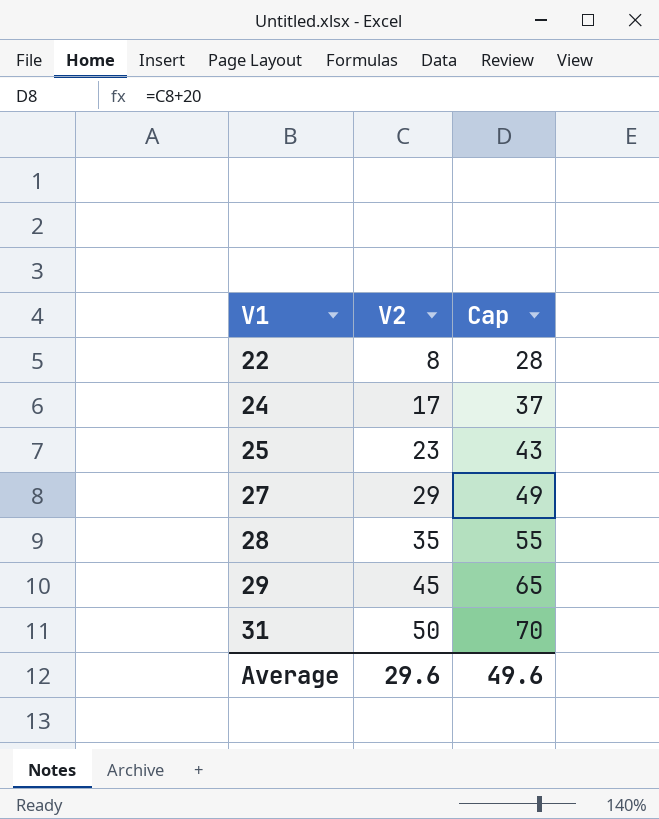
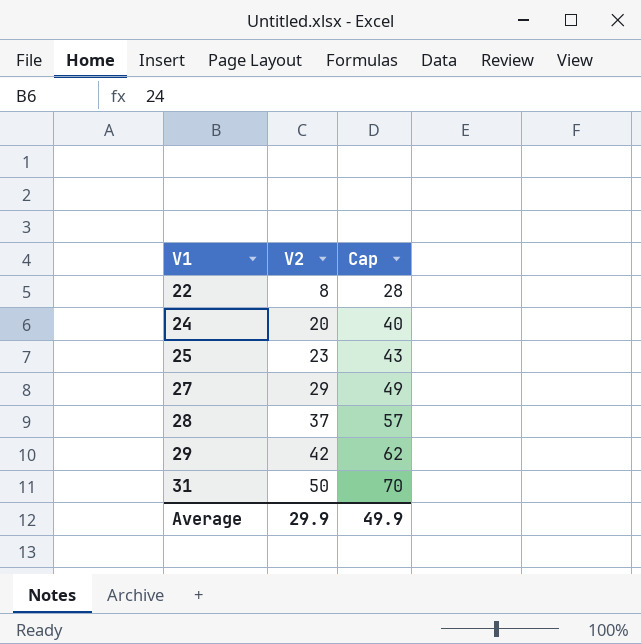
24 | V2: 17 -> 20
24 | Cap: 37 -> 40
28 | V2: 35 -> 37
28 | Cap: 55 -> 57
29 | V2: 45 -> 42
29 | Cap: 65 -> 62
Average | V2: 29.6 -> 29.9
Average | Cap: 49.6 -> 49.9

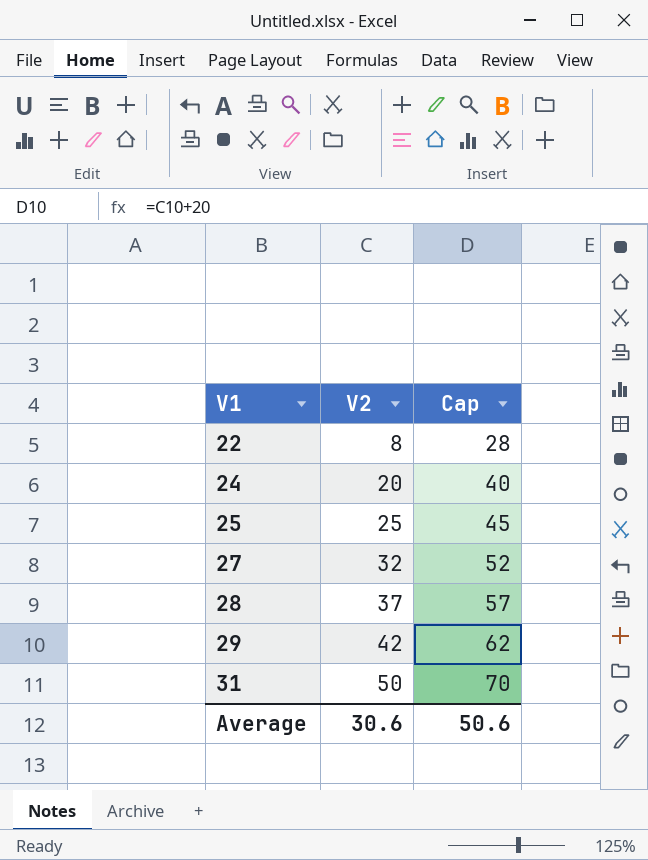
25 | V2: 23 -> 25
25 | Cap: 43 -> 45
27 | V2: 29 -> 32
27 | Cap: 49 -> 52
Average | V2: 29.9 -> 30.6
Average | Cap: 49.9 -> 50.6

